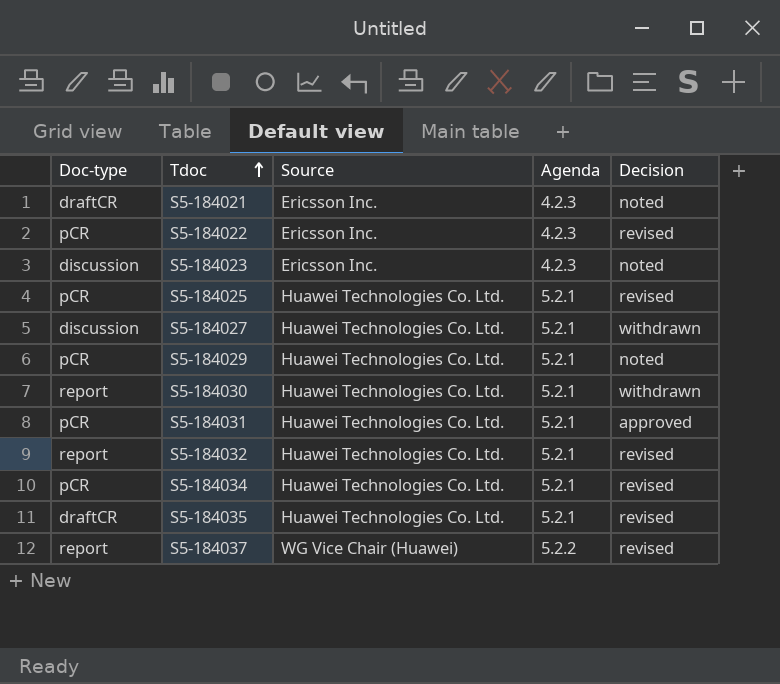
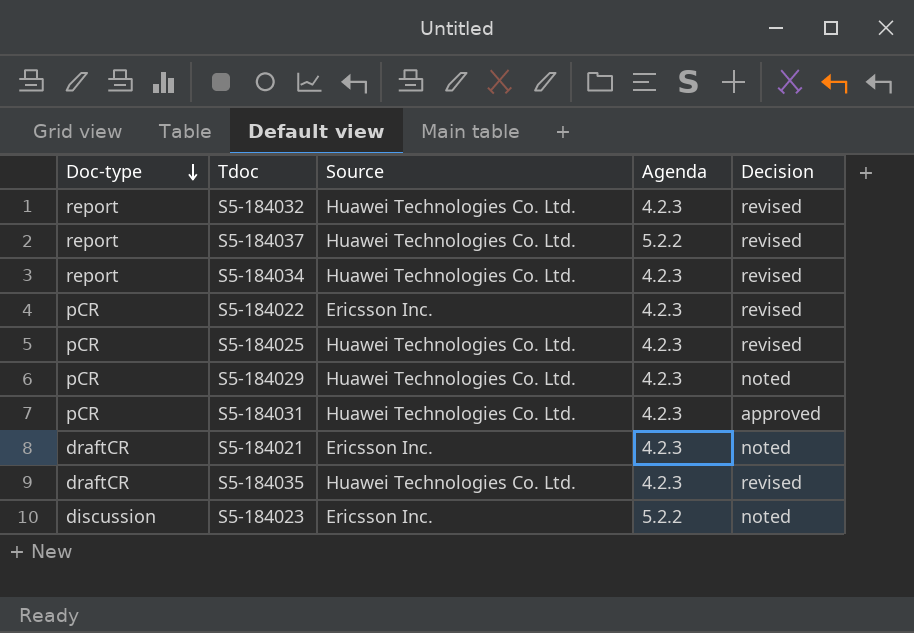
row order: Tdoc ascending -> Doc-type descending
row S5-184027: discussion | Huawei Technologies Co. Ltd. | 5.2.1 | withdrawn -> none
row S5-184030: report | Huawei Technologies Co. Ltd. | 5.2.1 | withdrawn -> none
S5-184032 | Agenda: 5.2.1 -> 4.2.3
S5-184037 | Source: WG Vice Chair (Huawei) -> Huawei Technologies Co. Ltd.
S5-184034 | Doc-type: pCR -> report
S5-184034 | Agenda: 5.2.1 -> 4.2.3
S5-184025 | Agenda: 5.2.1 -> 4.2.3
S5-184029 | Agenda: 5.2.1 -> 4.2.3
S5-184031 | Agenda: 5.2.1 -> 4.2.3
S5-184035 | Agenda: 5.2.1 -> 4.2.3
S5-184023 | Agenda: 4.2.3 -> 5.2.2

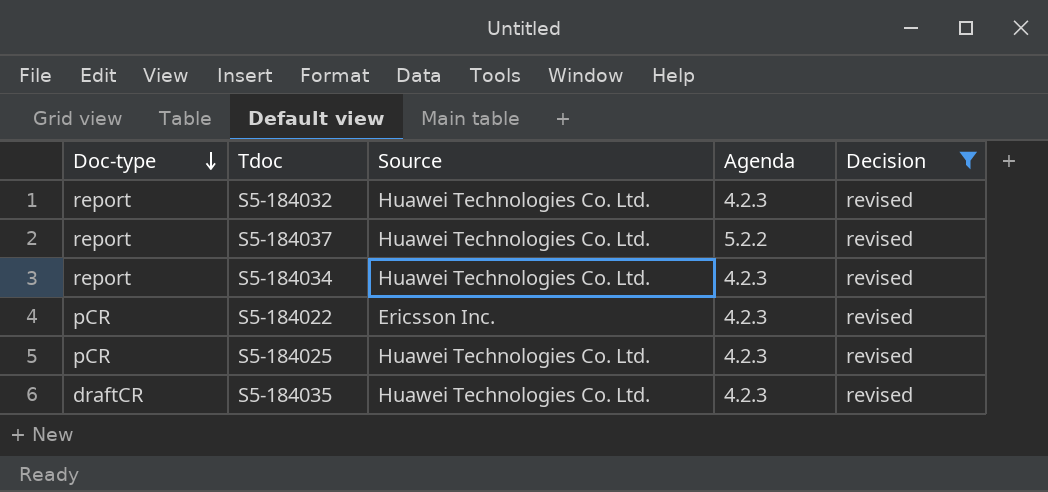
filter: none -> Decision = revised

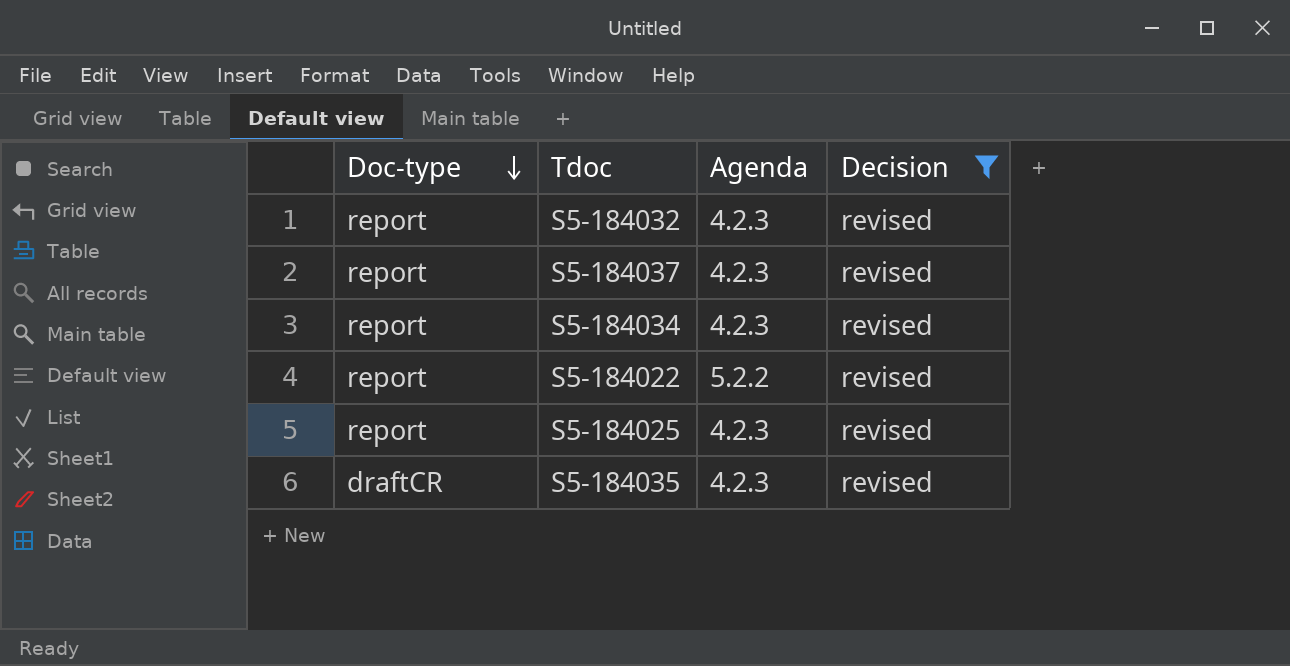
column Source | position: 3 -> none
S5-184037 | Agenda: 5.2.2 -> 4.2.3
S5-184022 | Doc-type: pCR -> report
S5-184022 | Agenda: 4.2.3 -> 5.2.2
S5-184025 | Doc-type: pCR -> report

